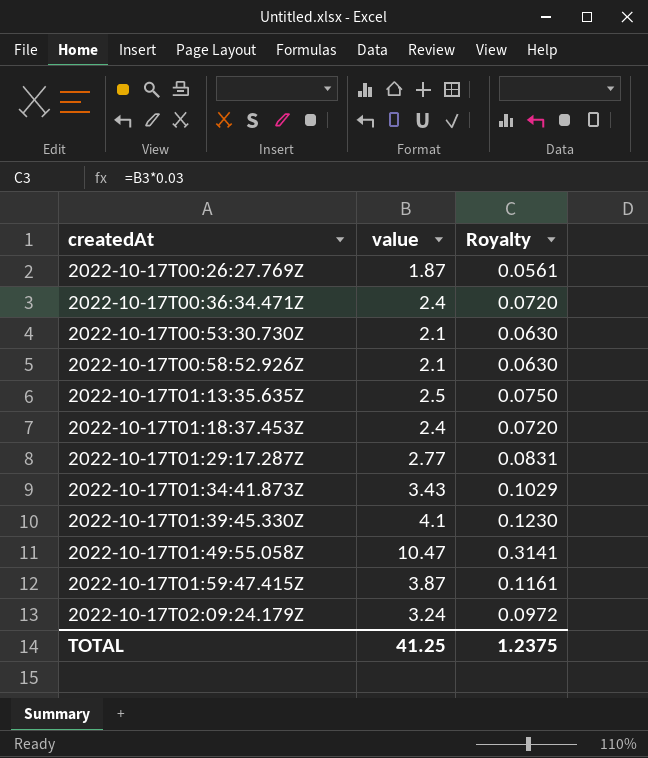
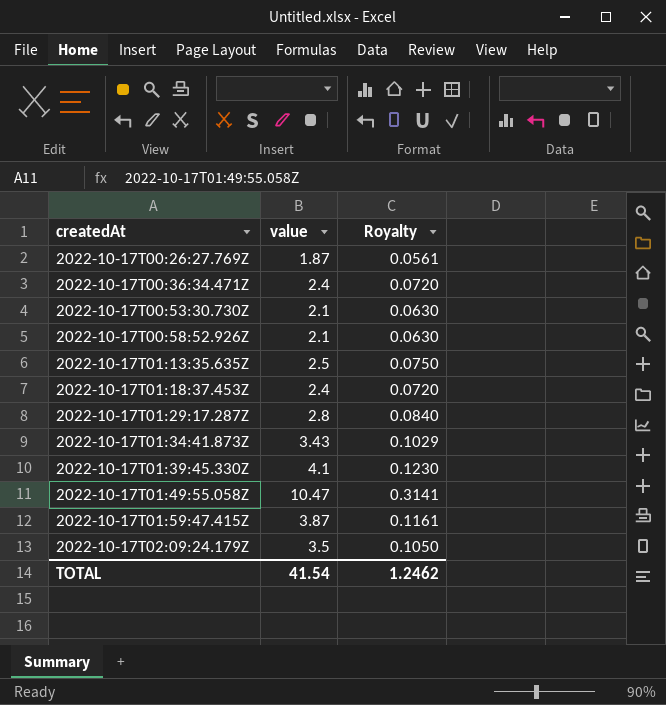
2022-10-17T01:29:17.287Z | value: 2.77 -> 2.8
2022-10-17T01:29:17.287Z | Royalty: 0.0831 -> 0.0840
2022-10-17T02:09:24.179Z | value: 3.24 -> 3.5
2022-10-17T02:09:24.179Z | Royalty: 0.0972 -> 0.1050
TOTAL | value: 41.25 -> 41.54
TOTAL | Royalty: 1.2375 -> 1.2462

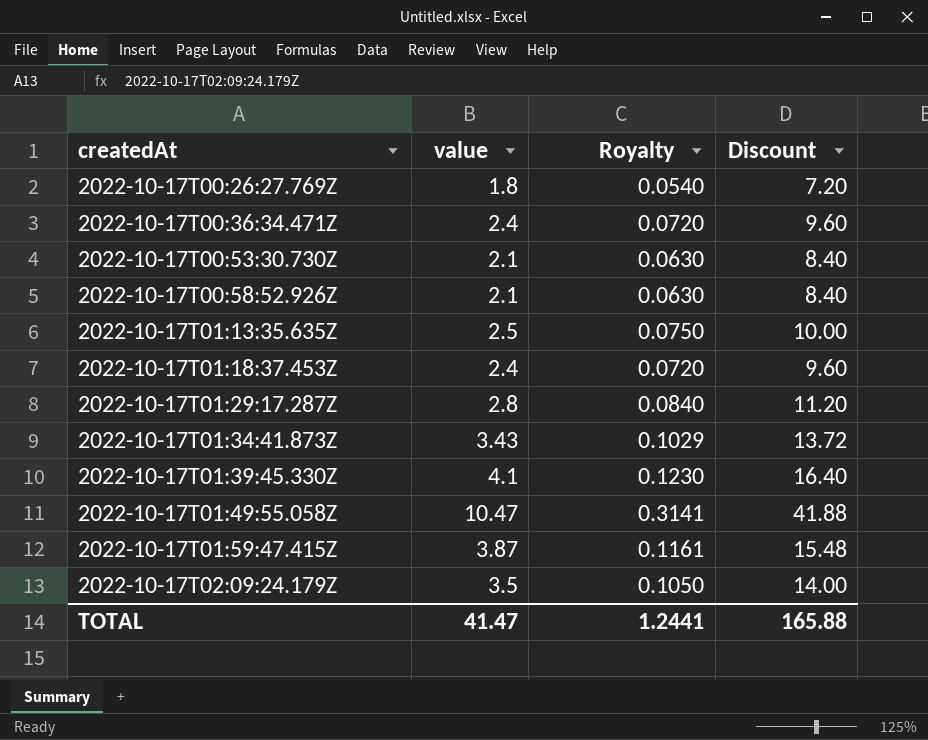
column Discount | formula: none -> [value] * 4
2022-10-17T00:26:27.769Z | value: 1.87 -> 1.8
2022-10-17T00:26:27.769Z | Royalty: 0.0561 -> 0.0540
TOTAL | value: 41.54 -> 41.47
TOTAL | Royalty: 1.2462 -> 1.2441

